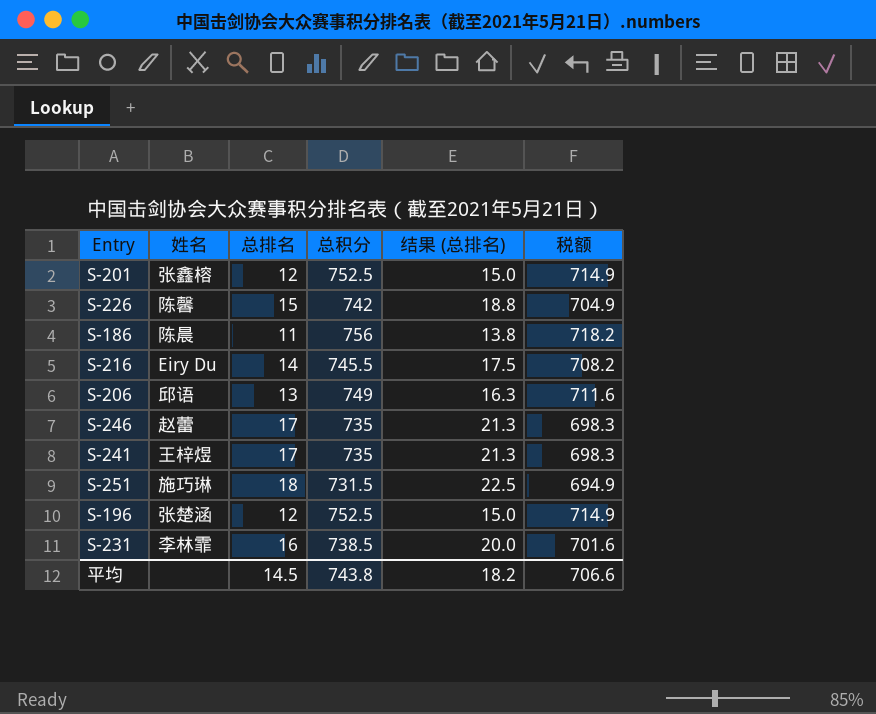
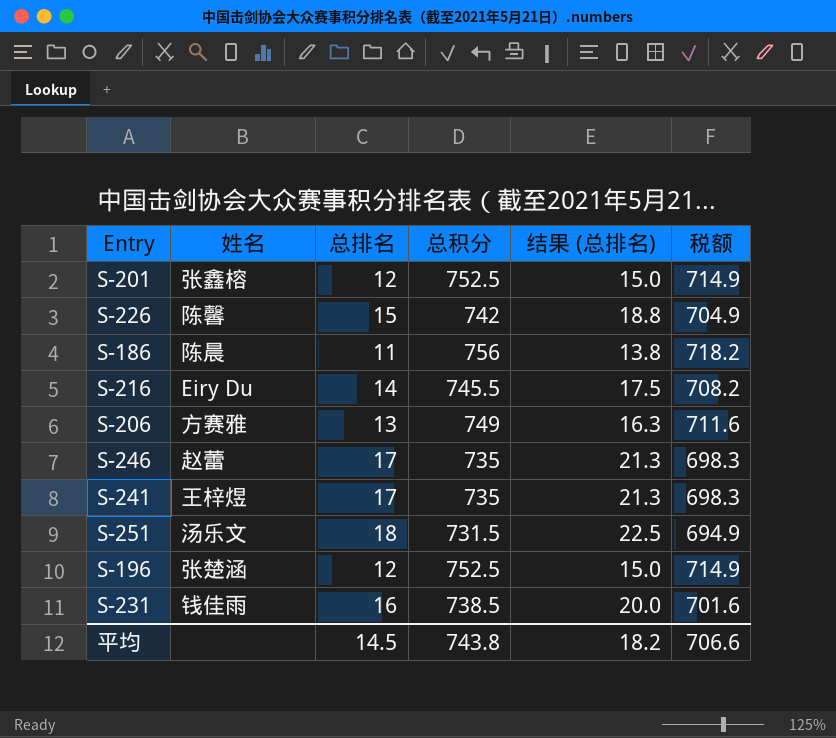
S-206 | 姓名: 邱语 -> 方赛雅
S-251 | 姓名: 施巧琳 -> 汤乐文
S-231 | 姓名: 李林霏 -> 钱佳雨

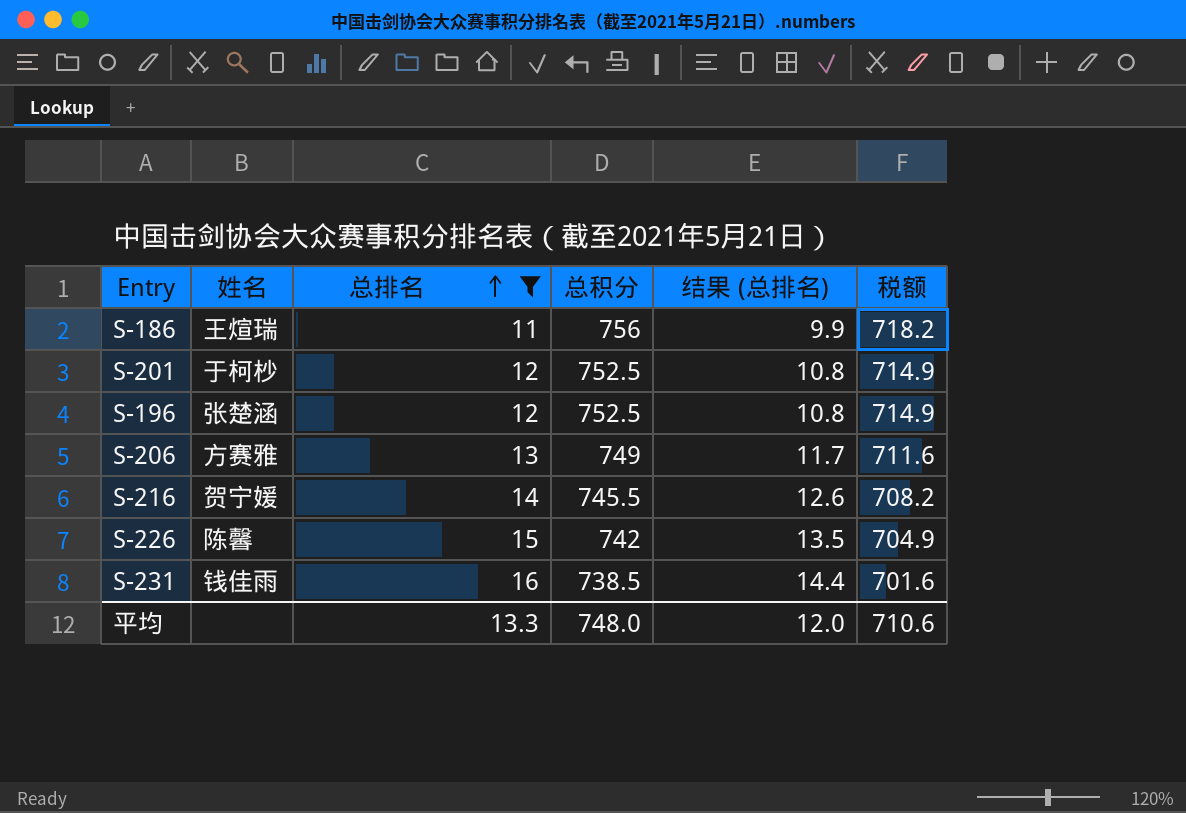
filter: none -> 总排名 <= 16
row order: none -> 总排名 ascending
column 结果 (总排名) | formula: [总排名] * 1.25 -> [总排名] * 0.9
S-186 | 姓名: 陈晨 -> 王煊瑞
S-201 | 姓名: 张鑫榕 -> 于柯杪
S-216 | 姓名: Eiry Du -> 贺宁媛
平均 | 总排名: 14.5 -> 13.3
平均 | 总积分: 743.8 -> 748.0
平均 | 结果 (总排名): 18.2 -> 12.0
平均 | 税额: 706.6 -> 710.6

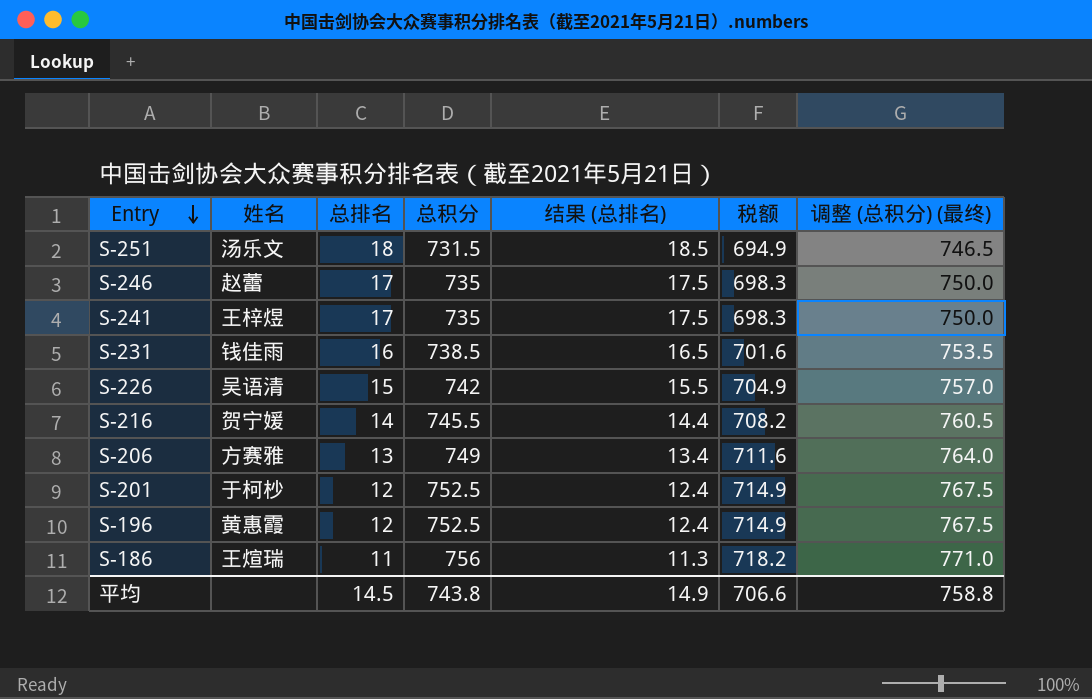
filter: 总排名 <= 16 -> none
row order: 总排名 ascending -> Entry descending
column 结果 (总排名) | formula: [总排名] * 0.9 -> [总排名] * 1.03
column 调整 (总积分) (最终) | formula: none -> [总积分] + 15
S-226 | 姓名: 陈馨 -> 吴语清
S-196 | 姓名: 张楚涵 -> 黄惠霞
平均 | 总排名: 13.3 -> 14.5
平均 | 总积分: 748.0 -> 743.8
平均 | 结果 (总排名): 12.0 -> 14.9
平均 | 税额: 710.6 -> 706.6

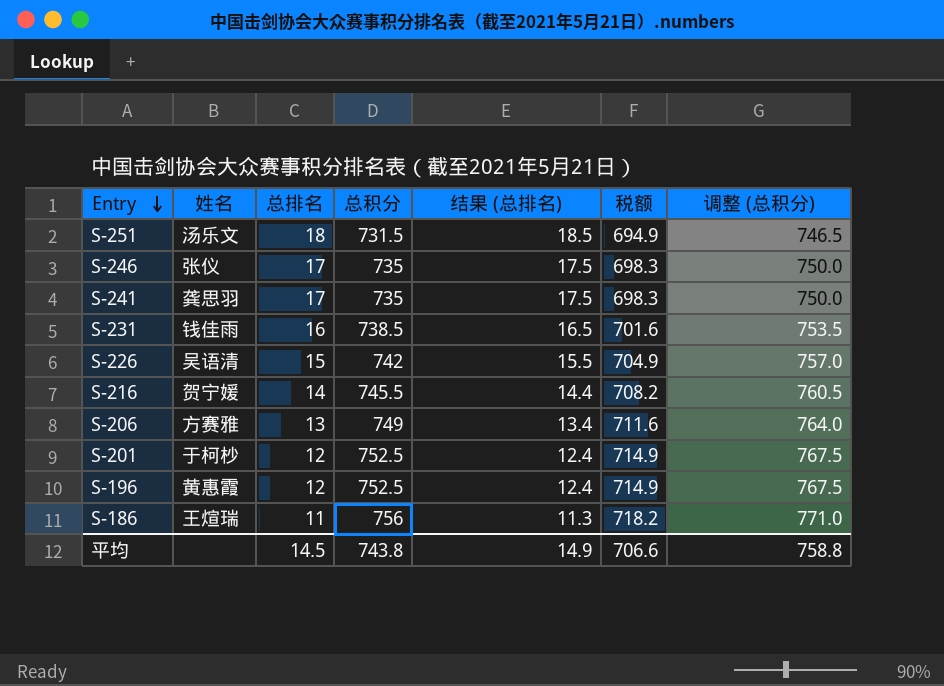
column name: 调整 (总积分) (最终) -> 调整 (总积分)
S-246 | 姓名: 赵蕾 -> 张仪
S-241 | 姓名: 王梓煜 -> 龚思羽

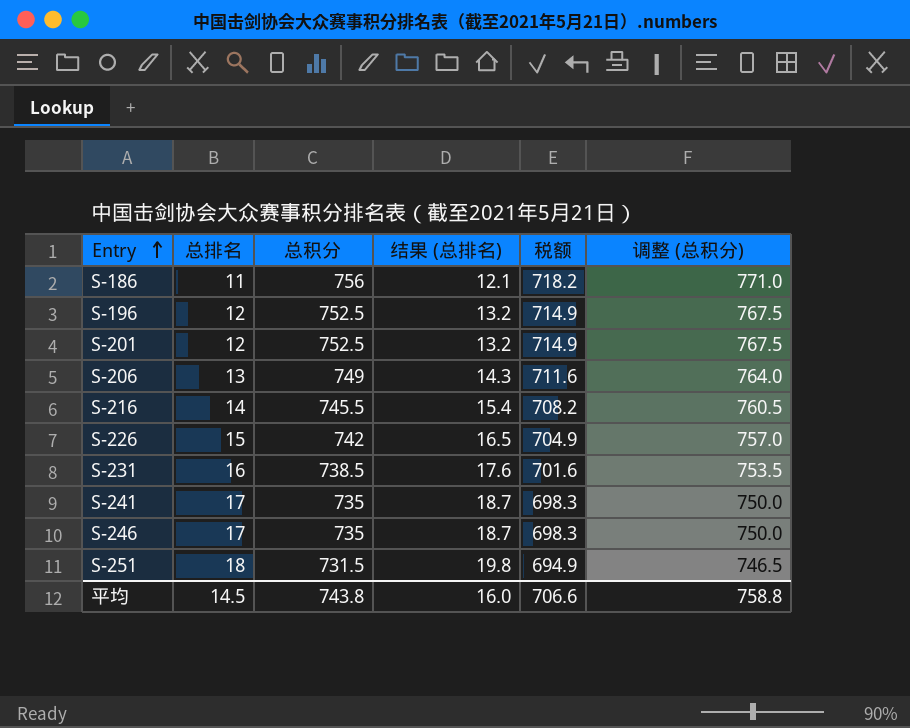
row order: Entry descending -> Entry ascending
column 姓名 | position: 2 -> none
column 结果 (总排名) | formula: [总排名] * 1.03 -> [总排名] * 1.1
平均 | 结果 (总排名): 14.9 -> 16.0

